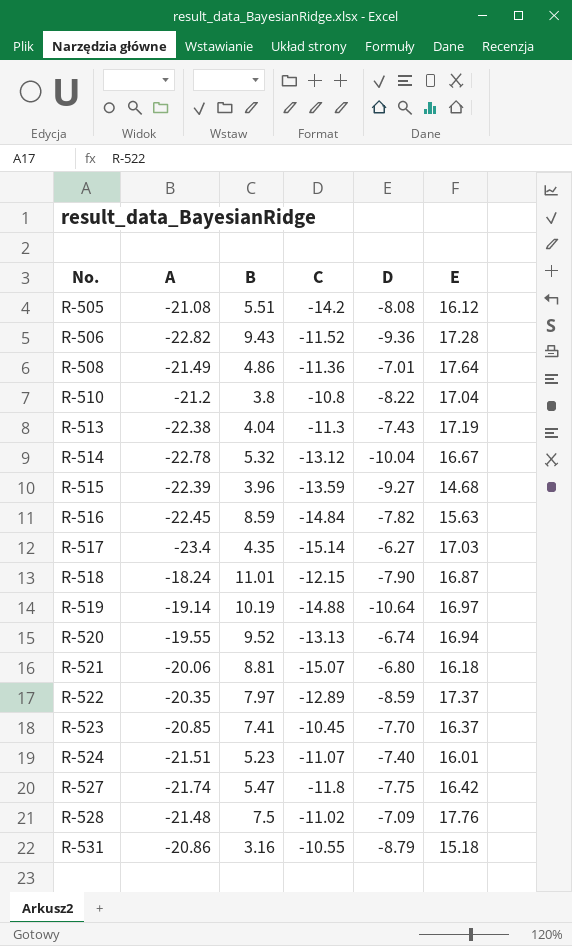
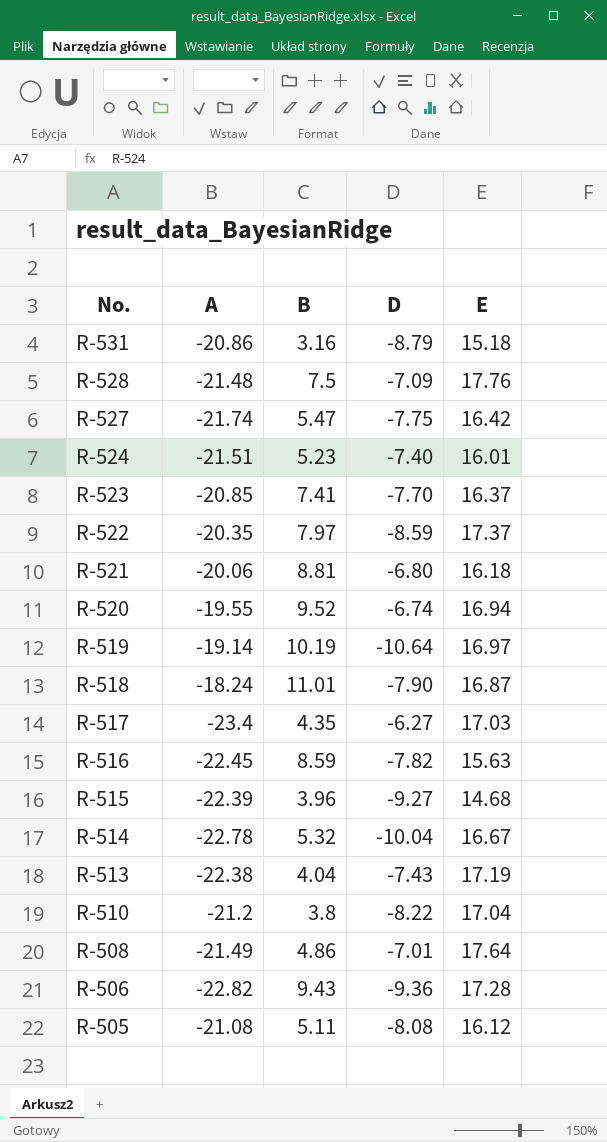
row order: No. ascending -> No. descending
column C | position: 4 -> none
R-505 | B: 5.51 -> 5.11

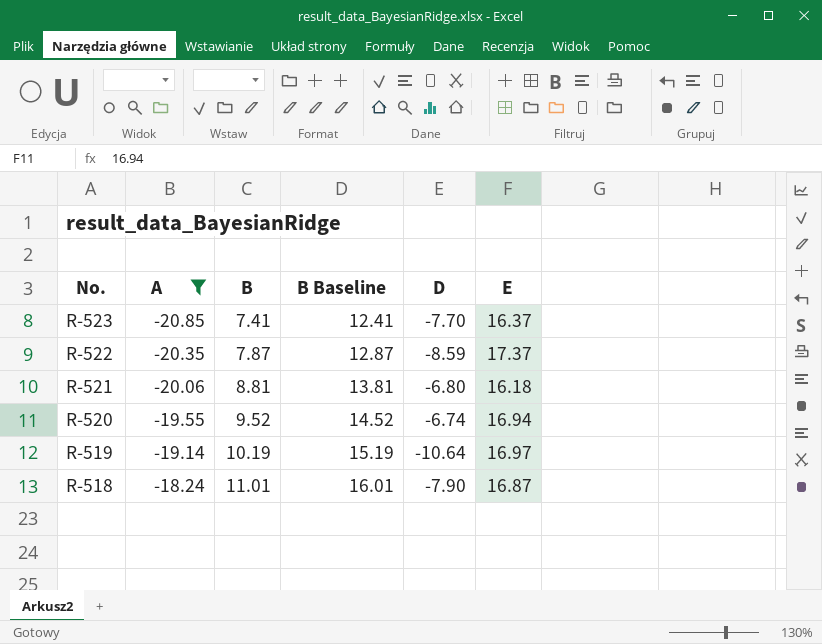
filter: none -> A >= -20.85
column B Baseline | formula: none -> [B] + 5
R-522 | B: 7.97 -> 7.87

